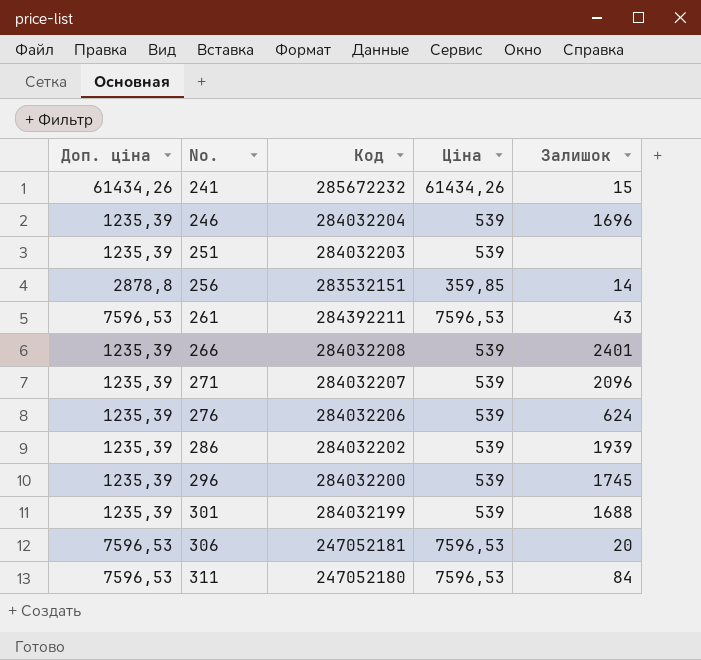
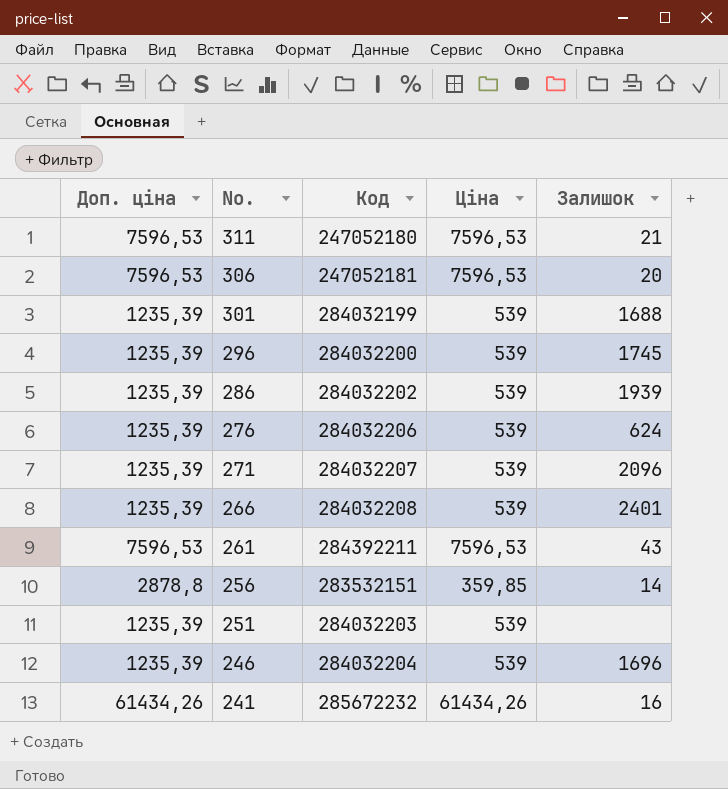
row order: No. ascending -> No. descending
311 | Залишок: 84 -> 21
241 | Залишок: 15 -> 16

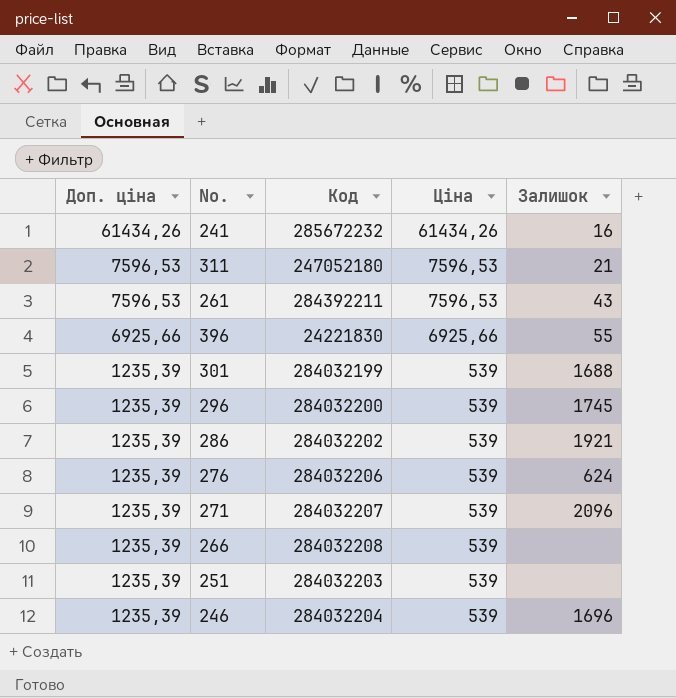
row order: No. descending -> Доп. ціна descending
row 306: 7596,53 | 247052181 | 7596,53 | 20 -> none
row 256: 2878,8 | 283532151 | 359,85 | 14 -> none
row 396: none -> 6925,66 | 24221830 | 6925,66 | 55
286 | Залишок: 1939 -> 1921
266 | Залишок: 2401 -> none

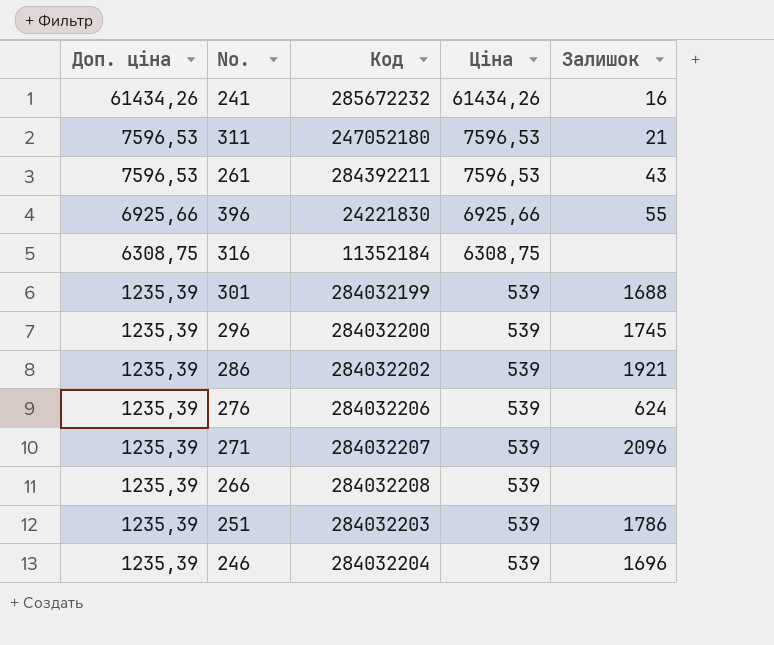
row 316: none -> 6308,75 | 11352184 | 6308,75 | none
251 | Залишок: none -> 1786

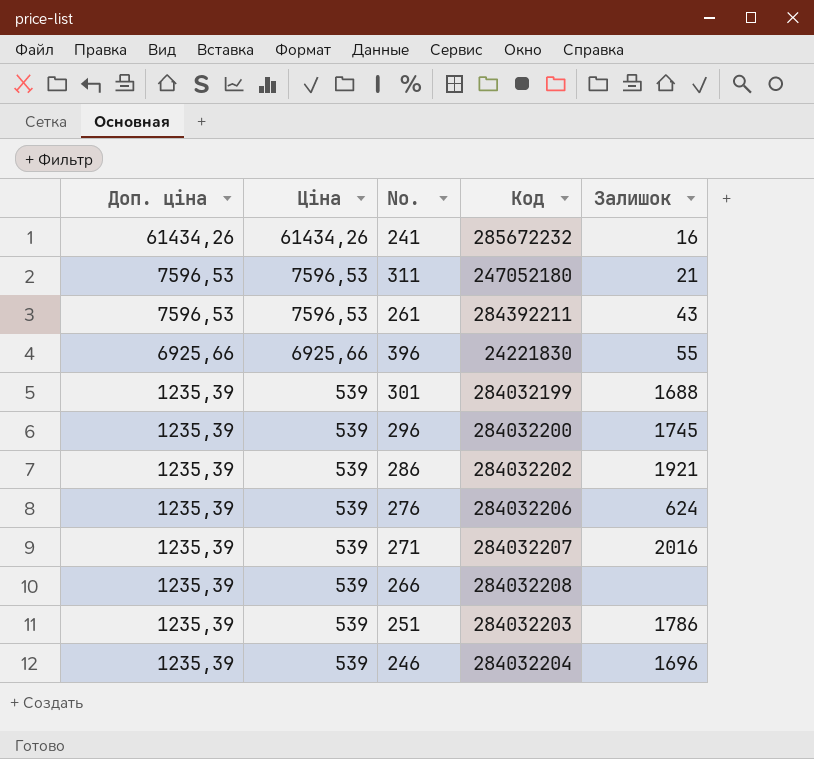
column Ціна | position: 4 -> 2
row 316: 6308,75 | 11352184 | 6308,75 | none -> none
271 | Залишок: 2096 -> 2016

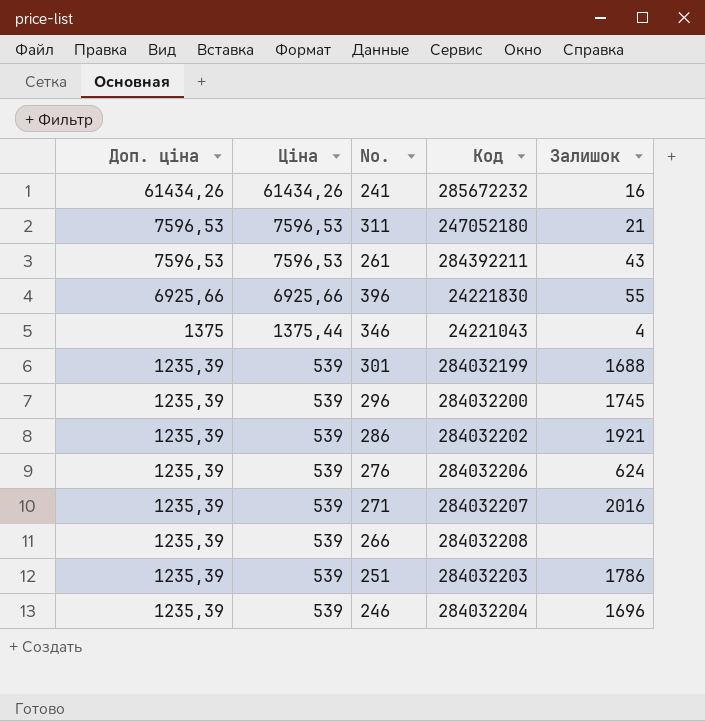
row 346: none -> 1375 | 1375,44 | 24221043 | 4

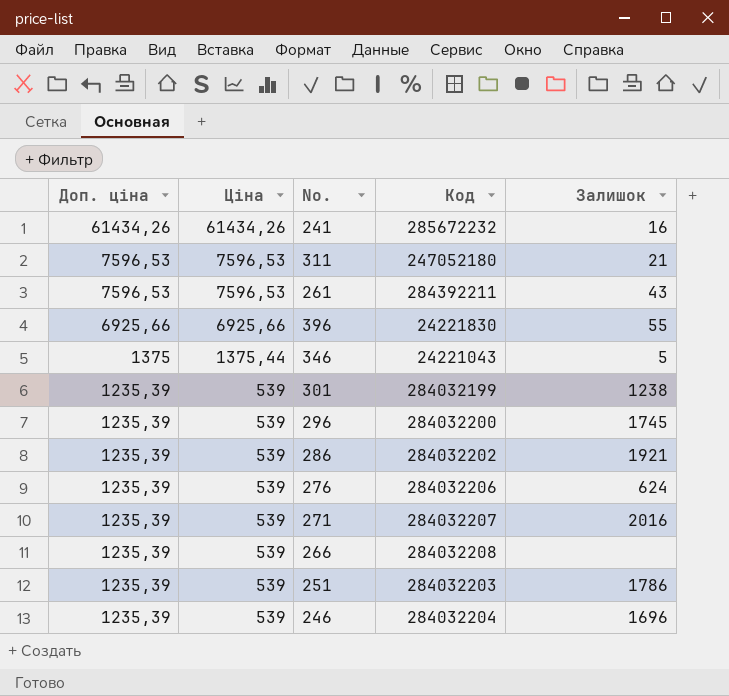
346 | Залишок: 4 -> 5
301 | Залишок: 1688 -> 1238

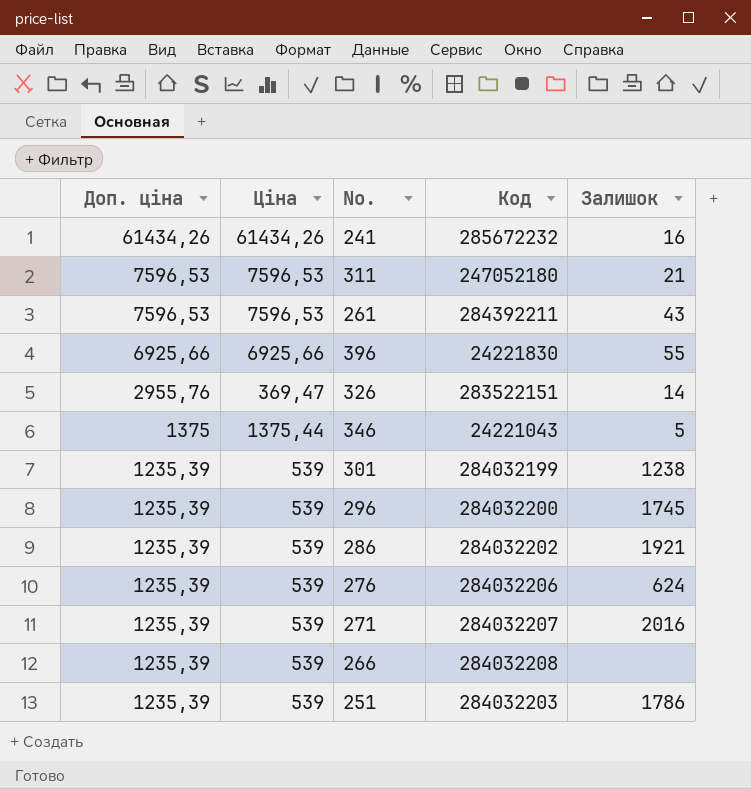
row 246: 1235,39 | 539 | 284032204 | 1696 -> none
row 326: none -> 2955,76 | 369,47 | 283522151 | 14

